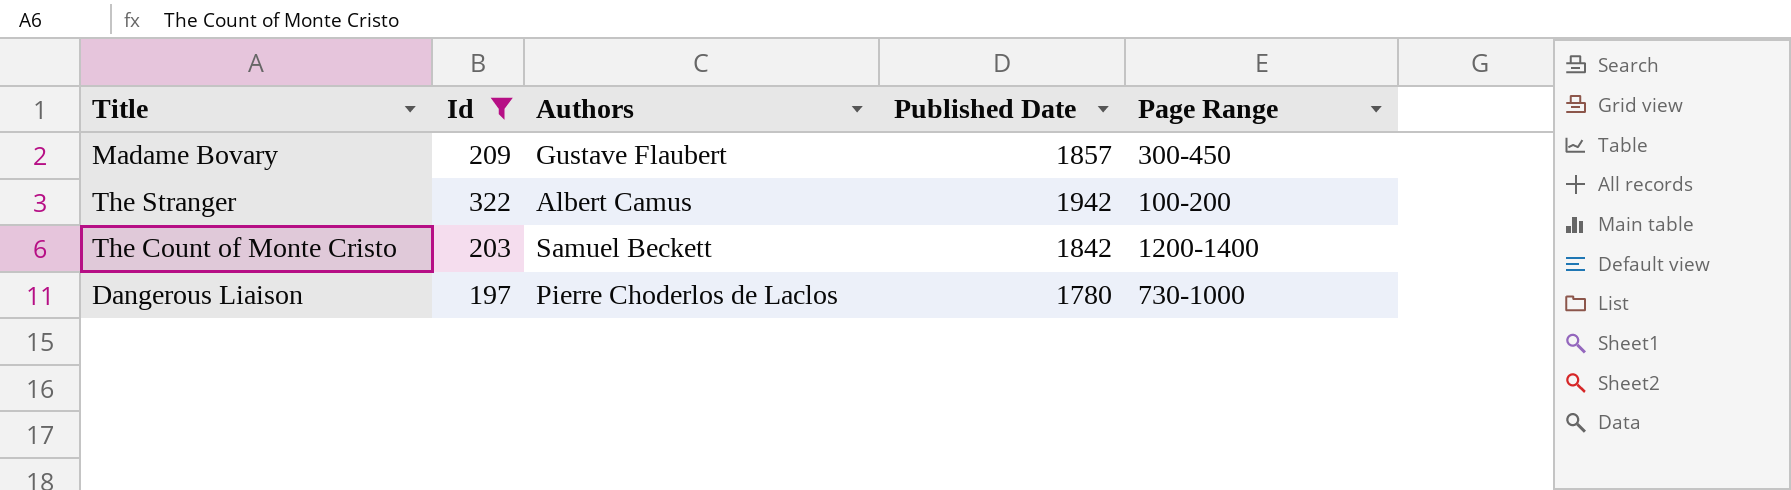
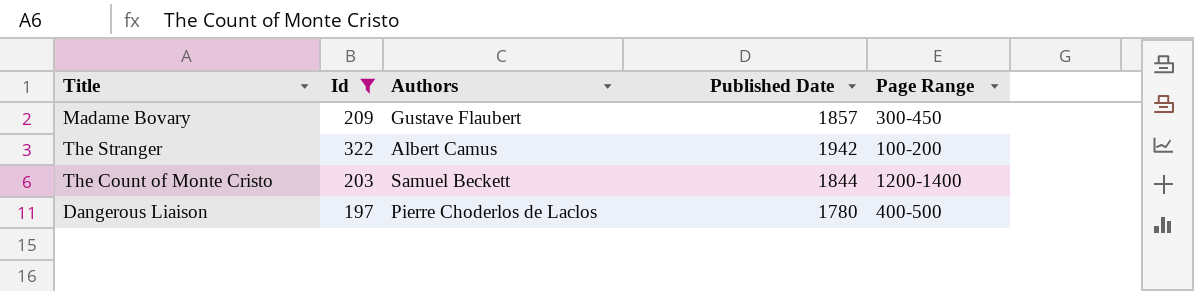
The Count of Monte Cristo | Published Date: 1842 -> 1844
Dangerous Liaison | Page Range: 730-1000 -> 400-500

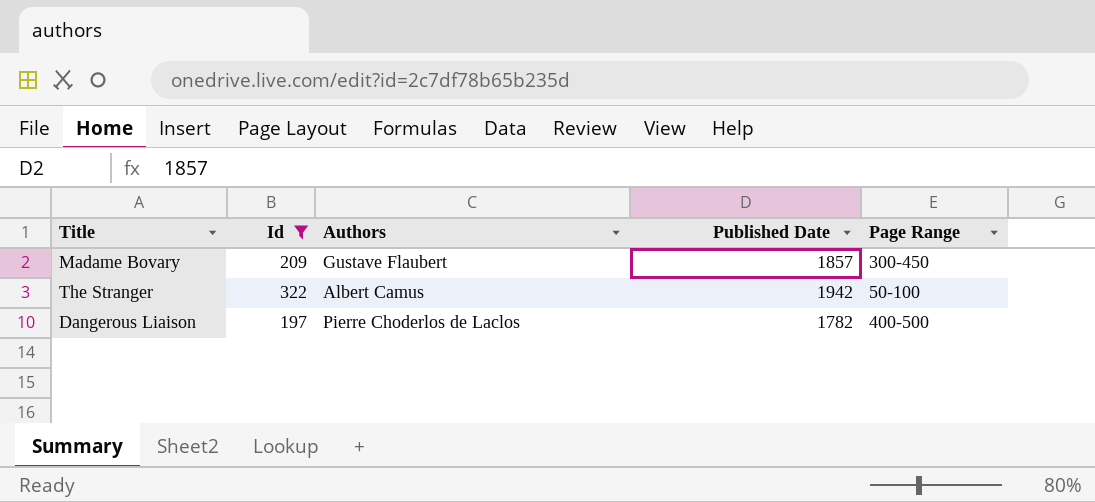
row The Count of Monte Cristo: 203 | Samuel Beckett | 1844 | 1200-1400 -> none
The Stranger | Page Range: 100-200 -> 50-100
Dangerous Liaison | Published Date: 1780 -> 1782

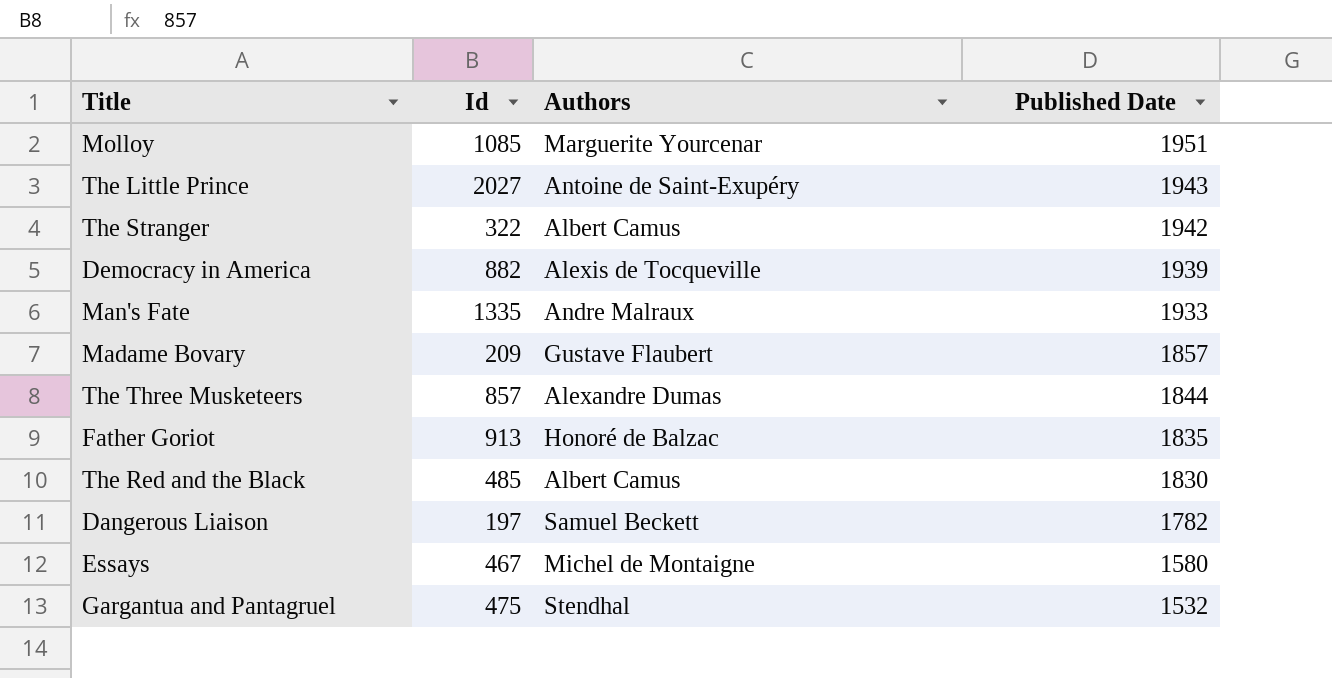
filter: Id <= 322 -> none
row order: none -> Published Date descending
column Page Range | position: 5 -> none
Dangerous Liaison | Authors: Pierre Choderlos de Laclos -> Samuel Beckett

